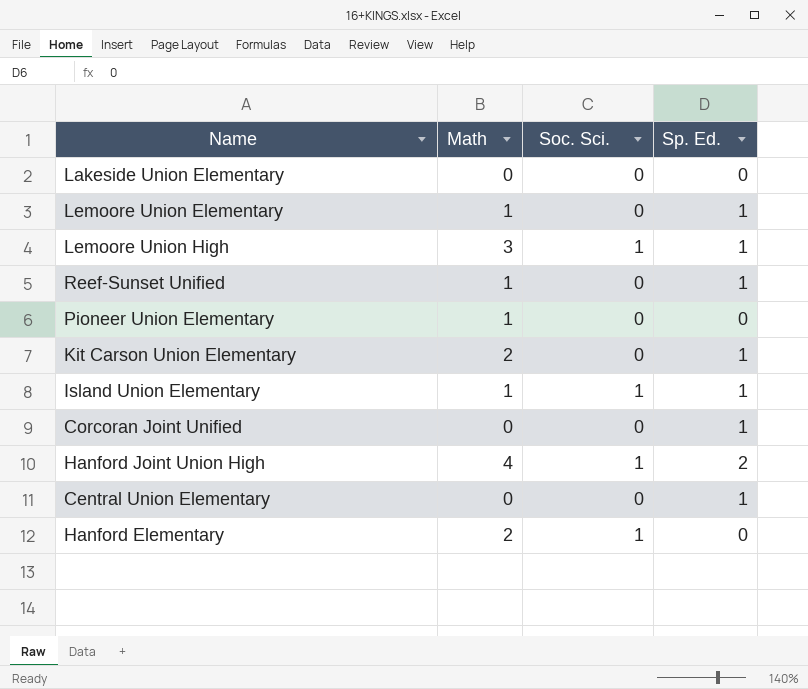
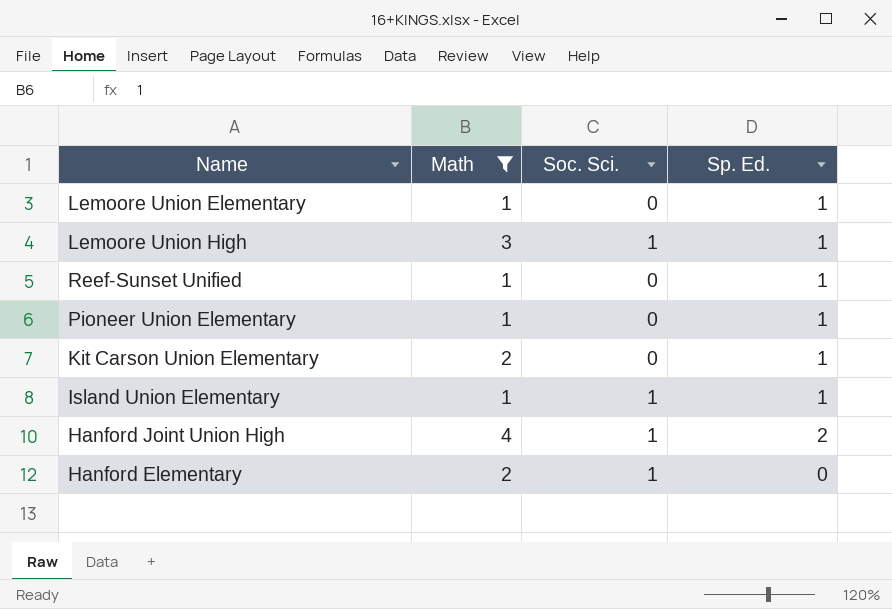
filter: none -> Math != 0
Pioneer Union Elementary | Sp. Ed.: 0 -> 1

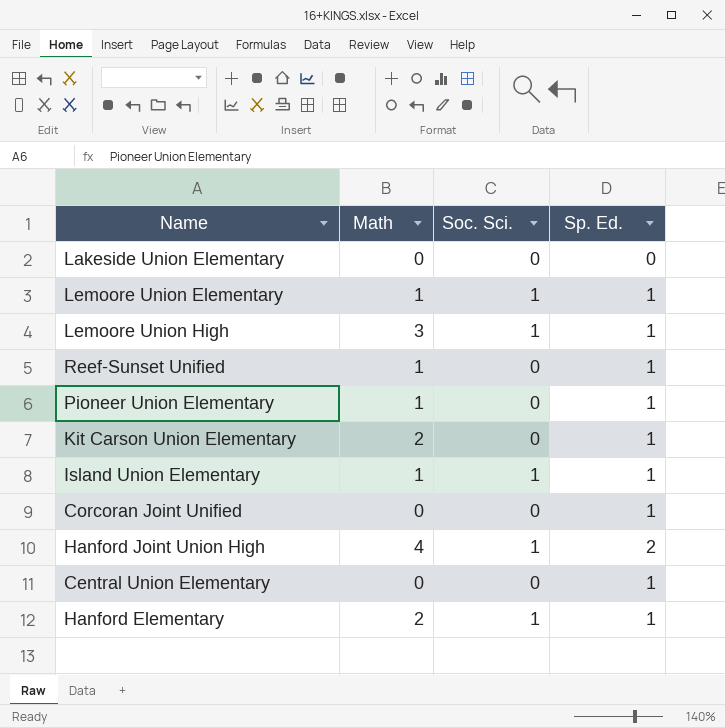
filter: Math != 0 -> none
Lemoore Union Elementary | Soc. Sci.: 0 -> 1
Hanford Elementary | Sp. Ed.: 0 -> 1

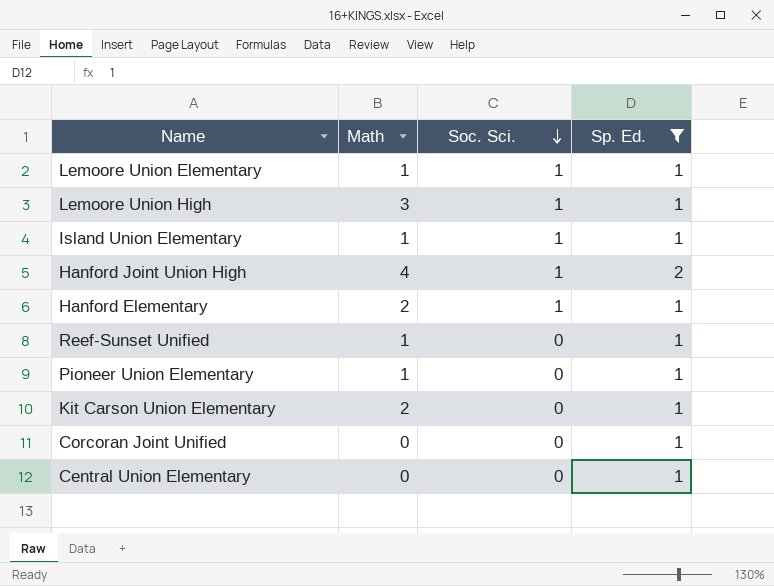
filter: none -> Sp. Ed. != 0
row order: none -> Soc. Sci. descending

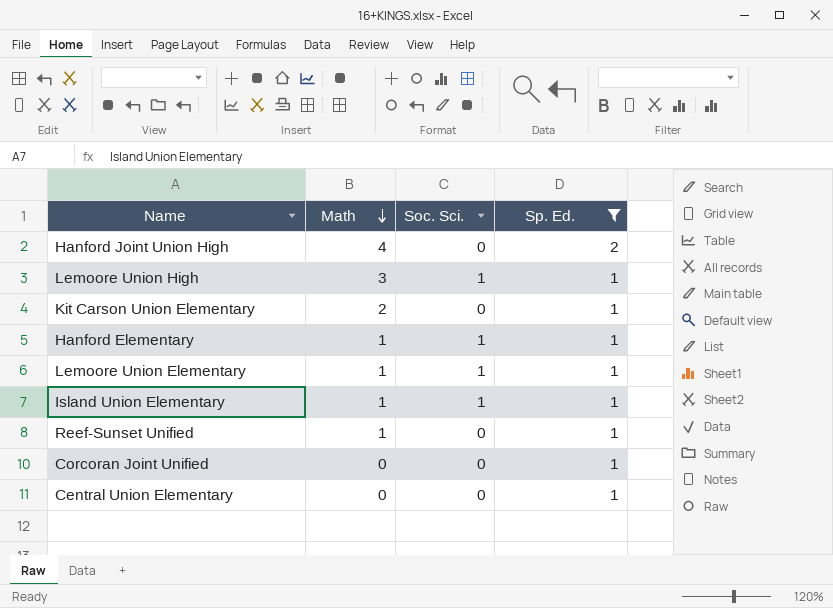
row order: Soc. Sci. descending -> Math descending
row Pioneer Union Elementary: 1 | 0 | 1 -> none
Hanford Joint Union High | Soc. Sci.: 1 -> 0
Hanford Elementary | Math: 2 -> 1

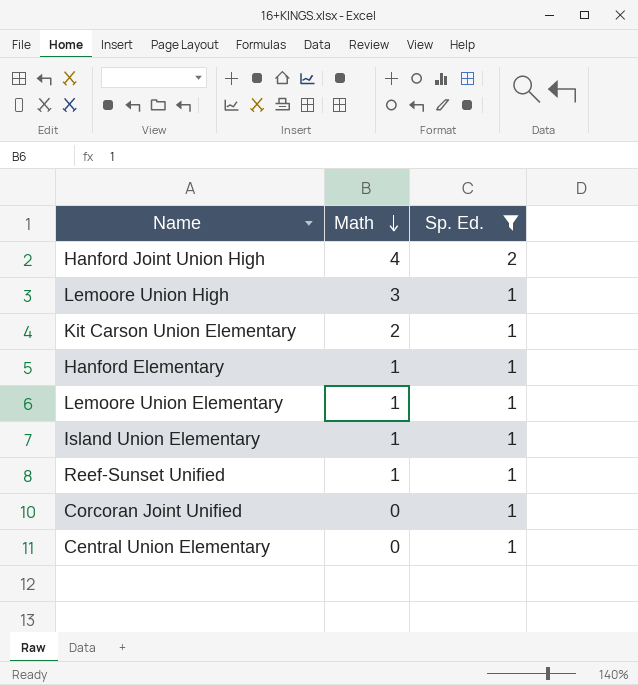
column Soc. Sci. | position: 3 -> none

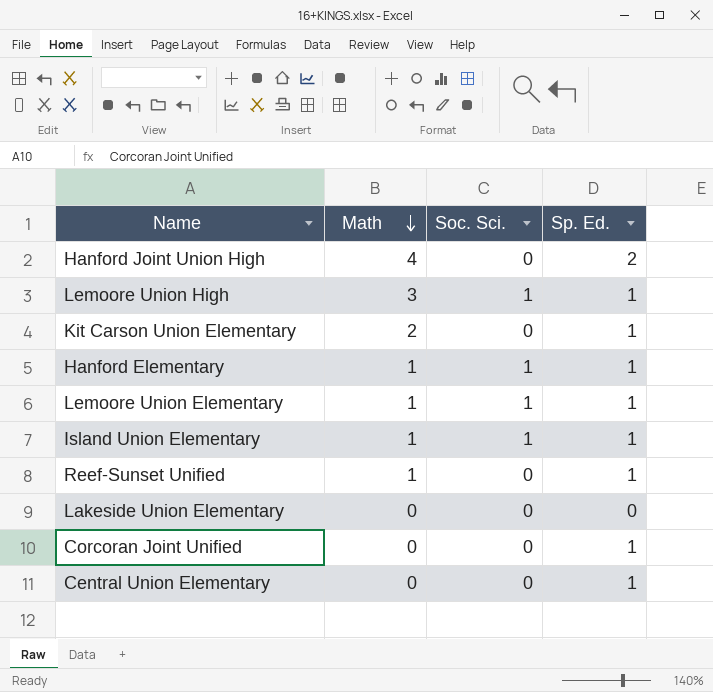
filter: Sp. Ed. != 0 -> none
column Soc. Sci. | position: none -> 3

